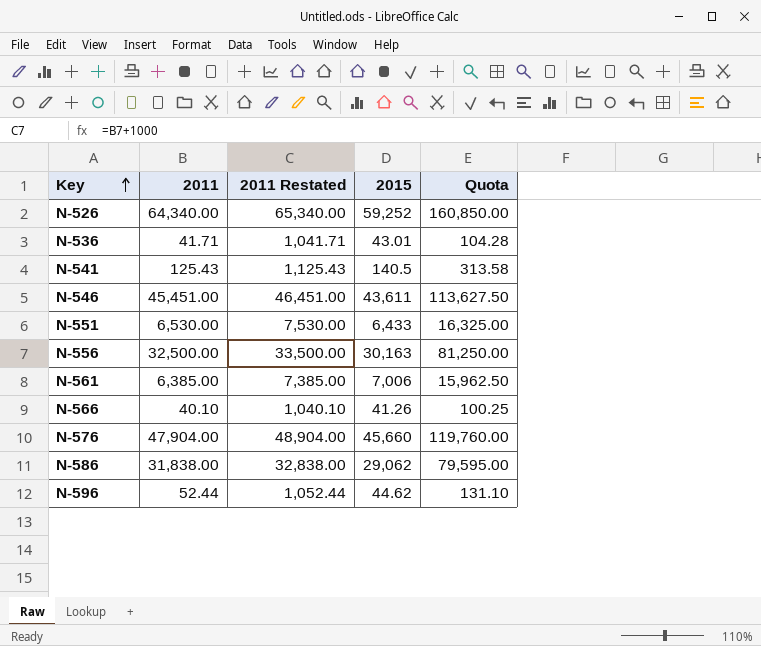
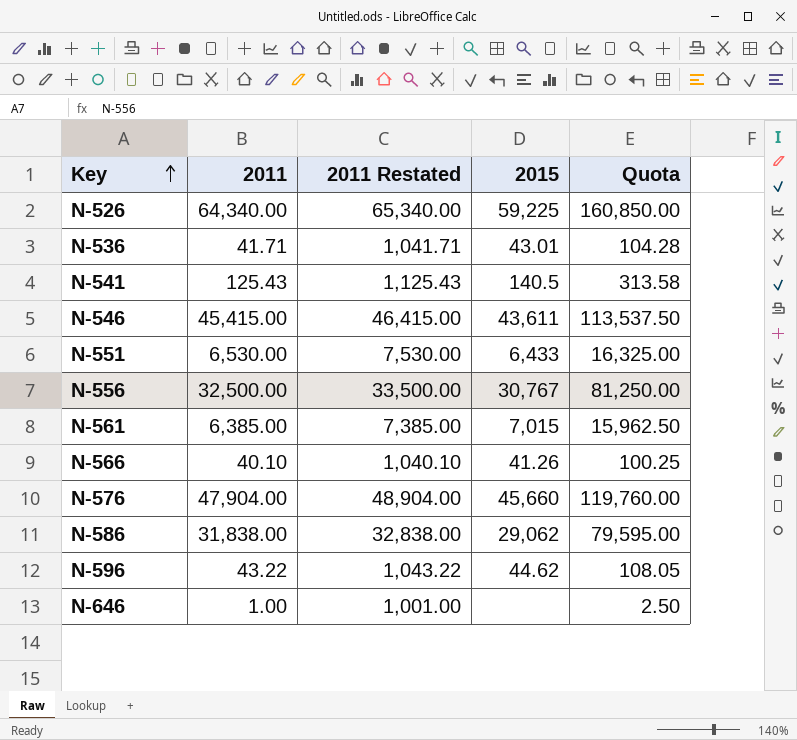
N-526 | 2015: 59,252 -> 59,225
N-546 | 2011: 45,451.00 -> 45,415.00
N-546 | 2011 Restated: 46,451.00 -> 46,415.00
N-546 | Quota: 113,627.50 -> 113,537.50
N-556 | 2015: 30,163 -> 30,767
N-561 | 2015: 7,006 -> 7,015
N-596 | 2011: 52.44 -> 43.22
N-596 | 2011 Restated: 1,052.44 -> 1,043.22
N-596 | Quota: 131.10 -> 108.05
row N-646: none -> 1.00 | 1,001.00 | none | 2.50

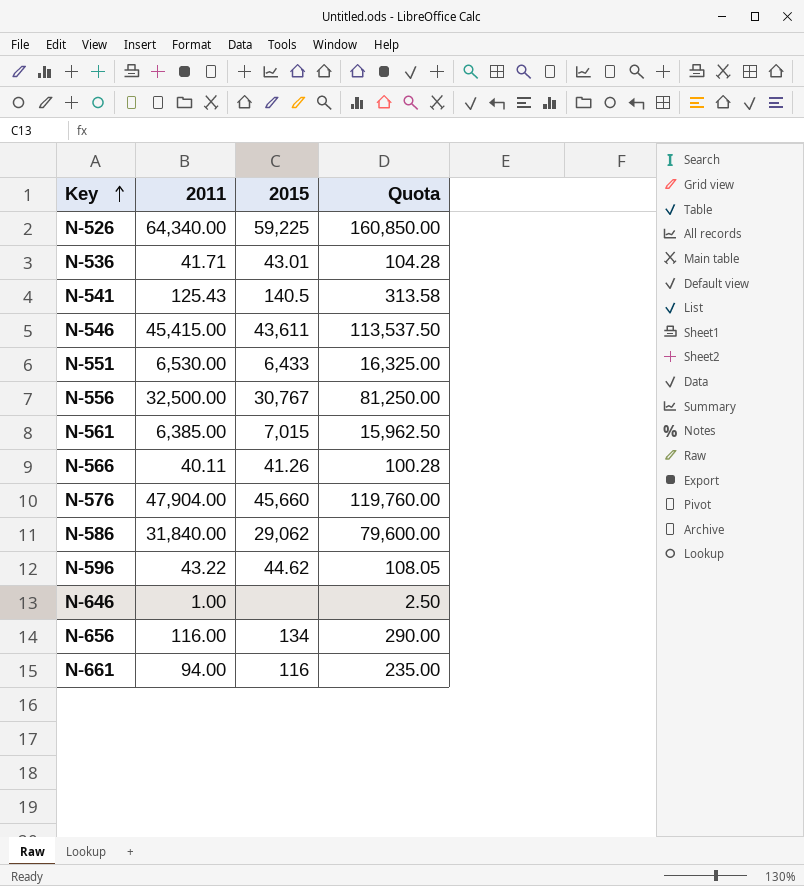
column 2011 Restated | formula: [2011] + 1000 -> none
N-566 | 2011: 40.10 -> 40.11
N-566 | Quota: 100.25 -> 100.28
N-586 | 2011: 31,838.00 -> 31,840.00
N-586 | Quota: 79,595.00 -> 79,600.00
row N-656: none -> 116.00 | 134 | 290.00
row N-661: none -> 94.00 | 116 | 235.00

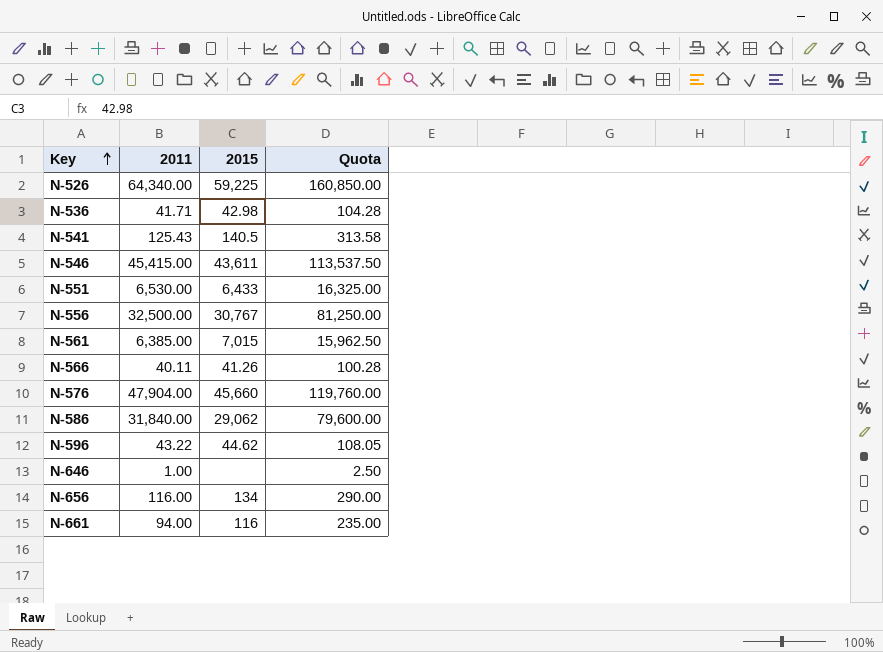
N-536 | 2015: 43.01 -> 42.98

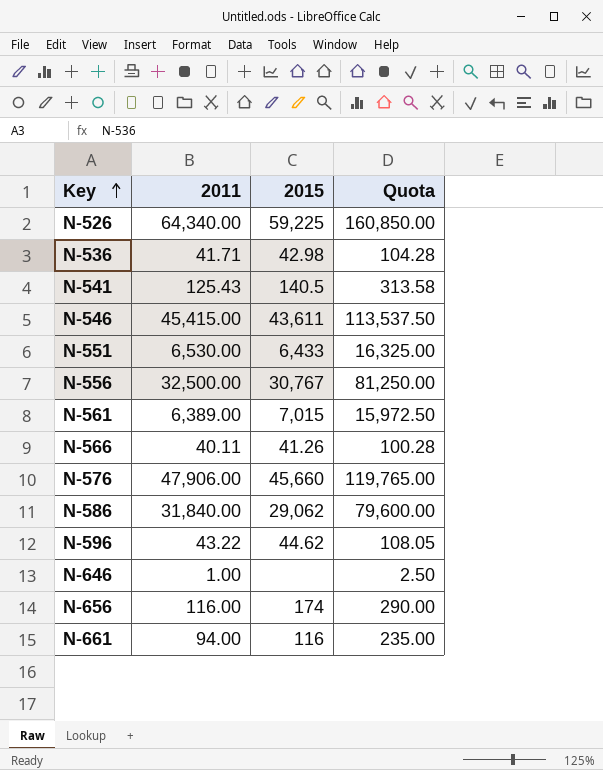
N-561 | 2011: 6,385.00 -> 6,389.00
N-561 | Quota: 15,962.50 -> 15,972.50
N-576 | 2011: 47,904.00 -> 47,906.00
N-576 | Quota: 119,760.00 -> 119,765.00
N-656 | 2015: 134 -> 174

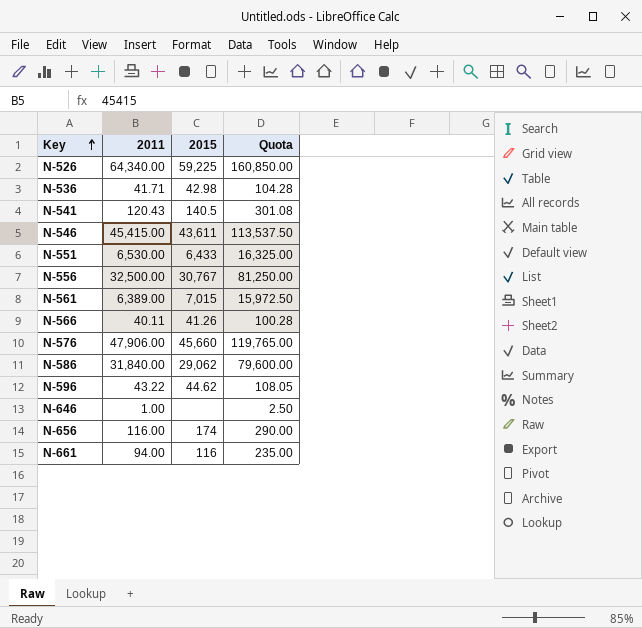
N-541 | 2011: 125.43 -> 120.43
N-541 | Quota: 313.58 -> 301.08

